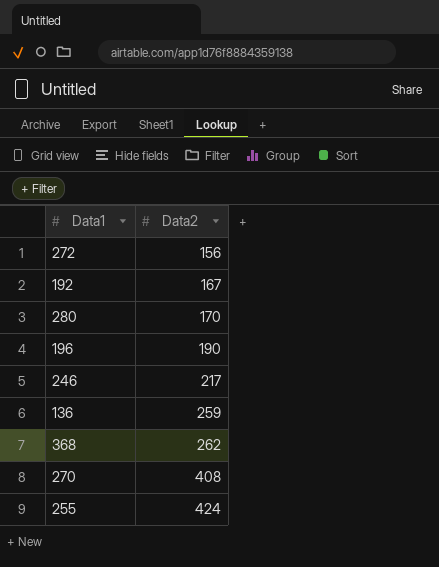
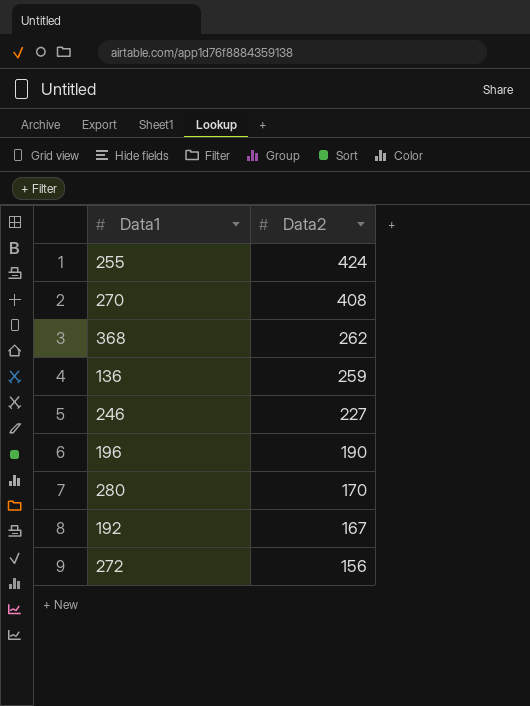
row order: Data2 ascending -> Data2 descending
246 | Data2: 217 -> 227

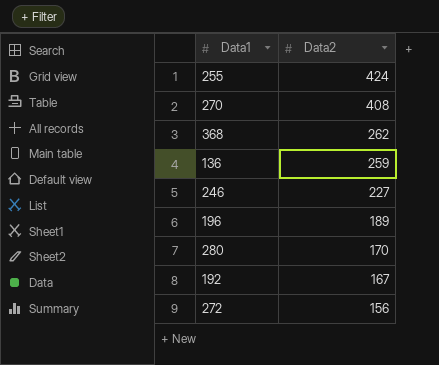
196 | Data2: 190 -> 189

